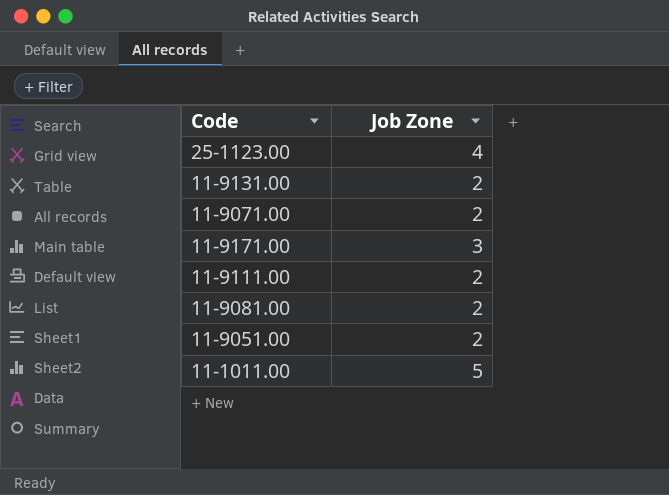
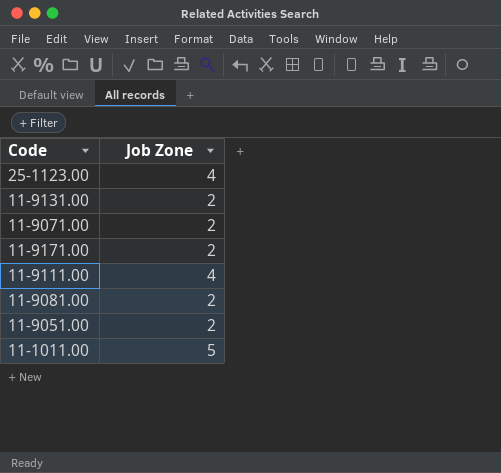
11-9171.00 | Job Zone: 3 -> 2
11-9111.00 | Job Zone: 2 -> 4

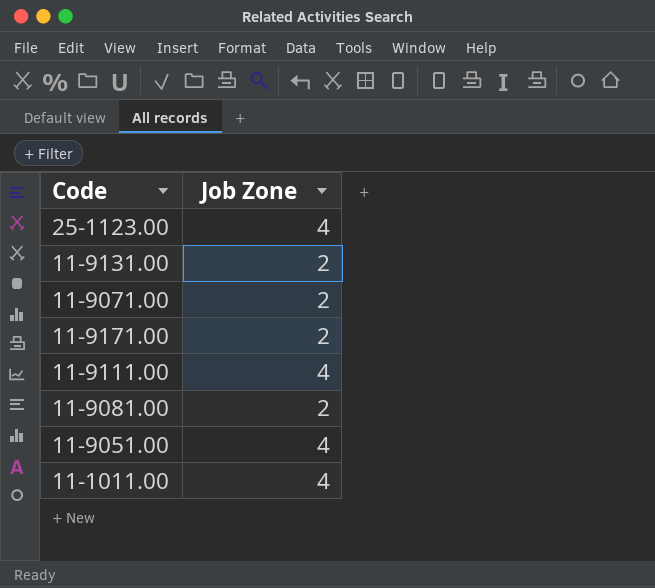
11-9051.00 | Job Zone: 2 -> 4
11-1011.00 | Job Zone: 5 -> 4

